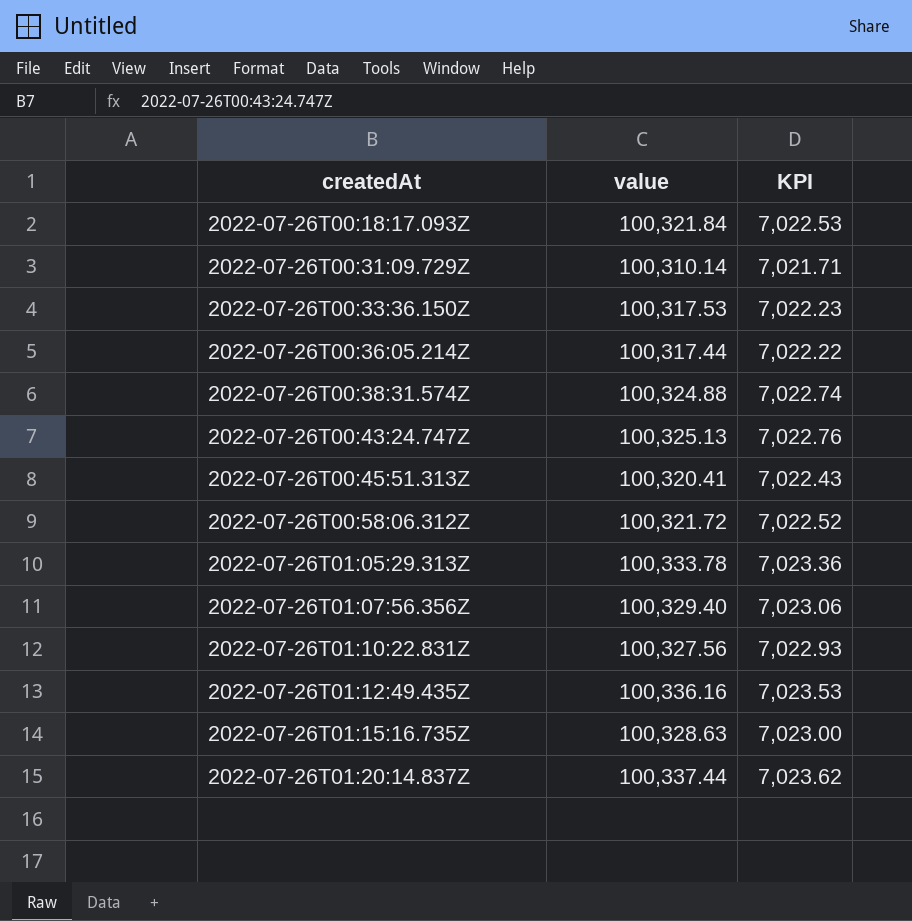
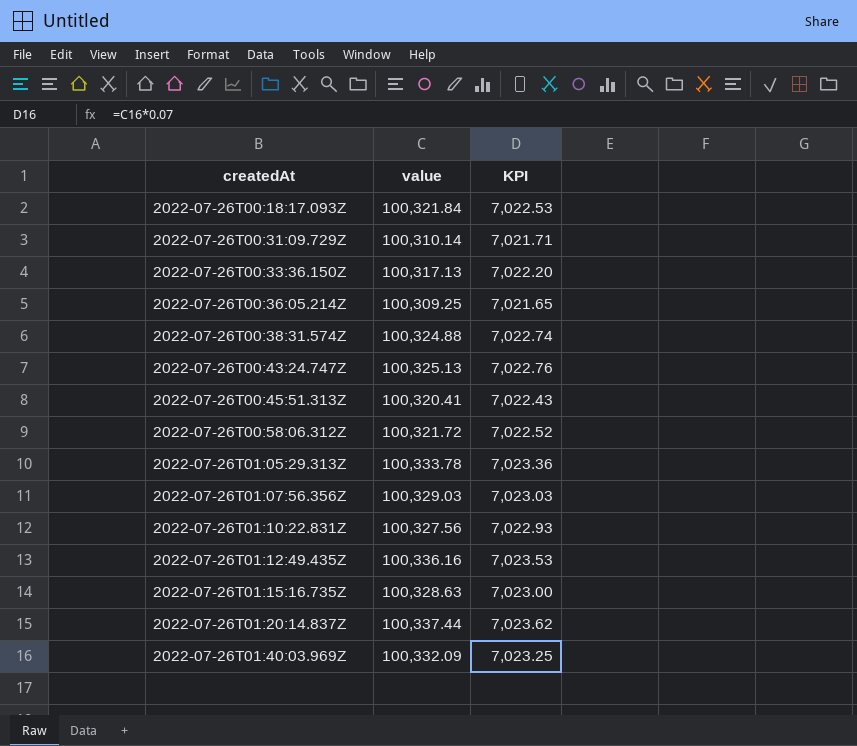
2022-07-26T00:33:36.150Z | value: 100,317.53 -> 100,317.13
2022-07-26T00:33:36.150Z | KPI: 7,022.23 -> 7,022.20
2022-07-26T00:36:05.214Z | value: 100,317.44 -> 100,309.25
2022-07-26T00:36:05.214Z | KPI: 7,022.22 -> 7,021.65
2022-07-26T01:07:56.356Z | value: 100,329.40 -> 100,329.03
2022-07-26T01:07:56.356Z | KPI: 7,023.06 -> 7,023.03
row 2022-07-26T01:40:03.969Z: none -> 100,332.09 | 7,023.25

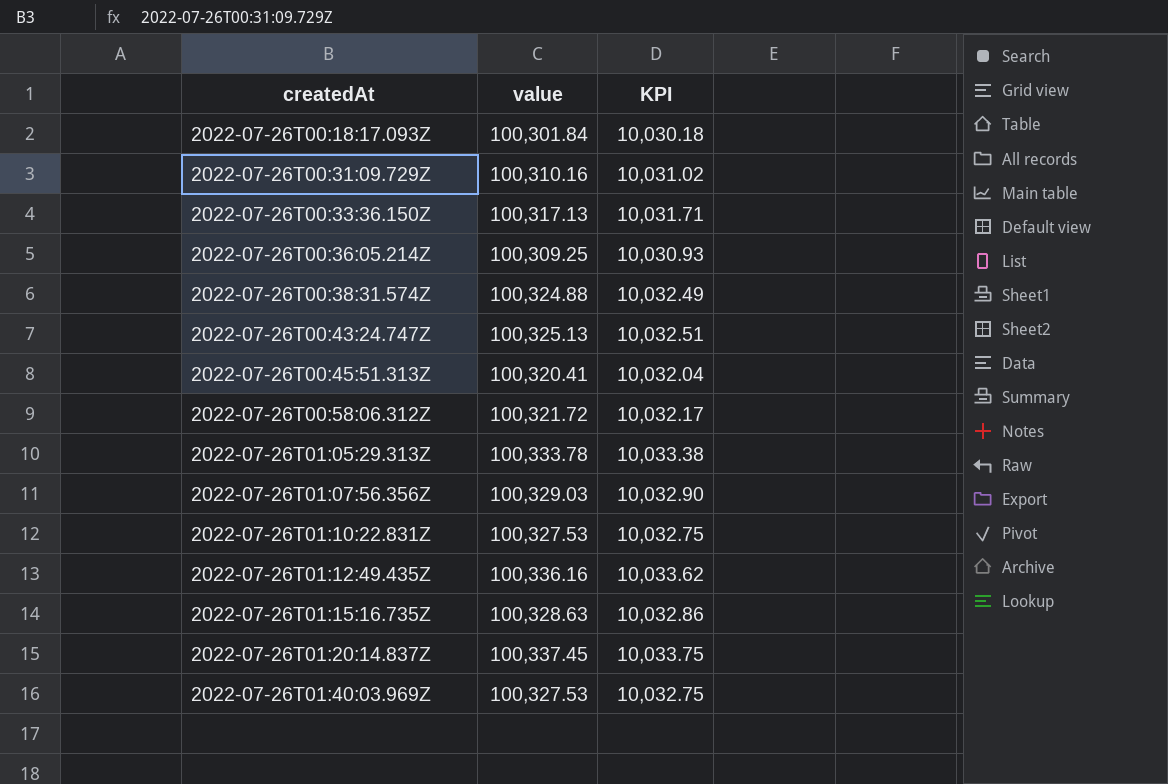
column KPI | formula: [value] * 0.07 -> [value] * 0.1
2022-07-26T00:18:17.093Z | value: 100,321.84 -> 100,301.84
2022-07-26T00:31:09.729Z | value: 100,310.14 -> 100,310.16
2022-07-26T01:10:22.831Z | value: 100,327.56 -> 100,327.53
2022-07-26T01:20:14.837Z | value: 100,337.44 -> 100,337.45
2022-07-26T01:40:03.969Z | value: 100,332.09 -> 100,327.53

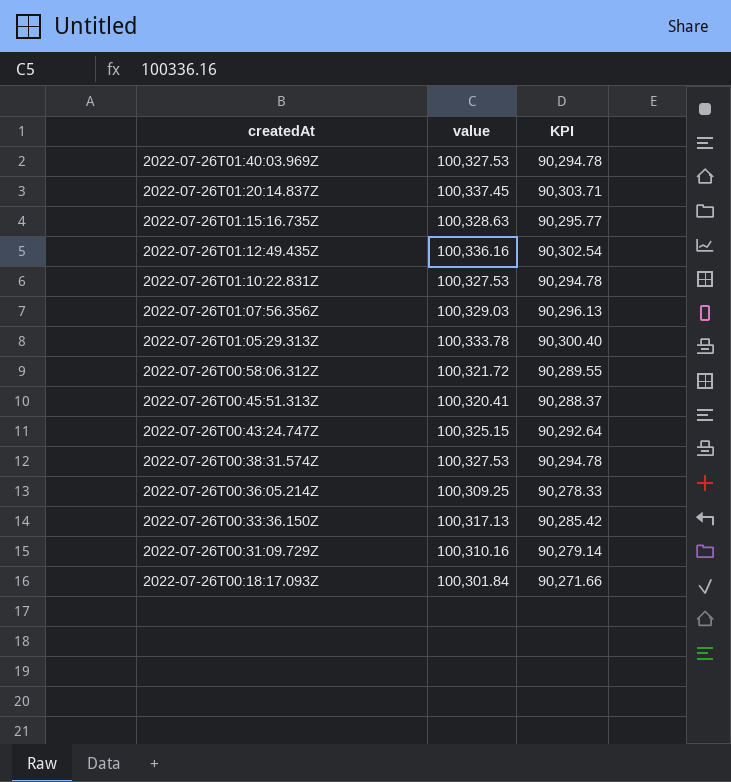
row order: createdAt ascending -> createdAt descending
column KPI | formula: [value] * 0.1 -> [value] * 0.9
2022-07-26T00:43:24.747Z | value: 100,325.13 -> 100,325.15
2022-07-26T00:38:31.574Z | value: 100,324.88 -> 100,327.53

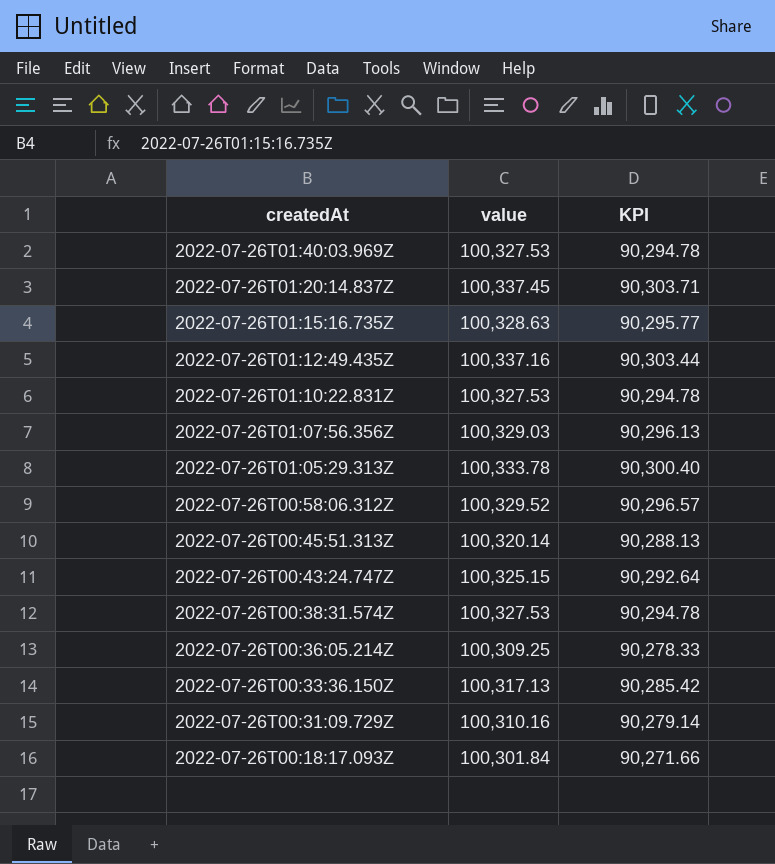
2022-07-26T01:12:49.435Z | value: 100,336.16 -> 100,337.16
2022-07-26T01:12:49.435Z | KPI: 90,302.54 -> 90,303.44
2022-07-26T00:58:06.312Z | value: 100,321.72 -> 100,329.52
2022-07-26T00:58:06.312Z | KPI: 90,289.55 -> 90,296.57
2022-07-26T00:45:51.313Z | value: 100,320.41 -> 100,320.14
2022-07-26T00:45:51.313Z | KPI: 90,288.37 -> 90,288.13

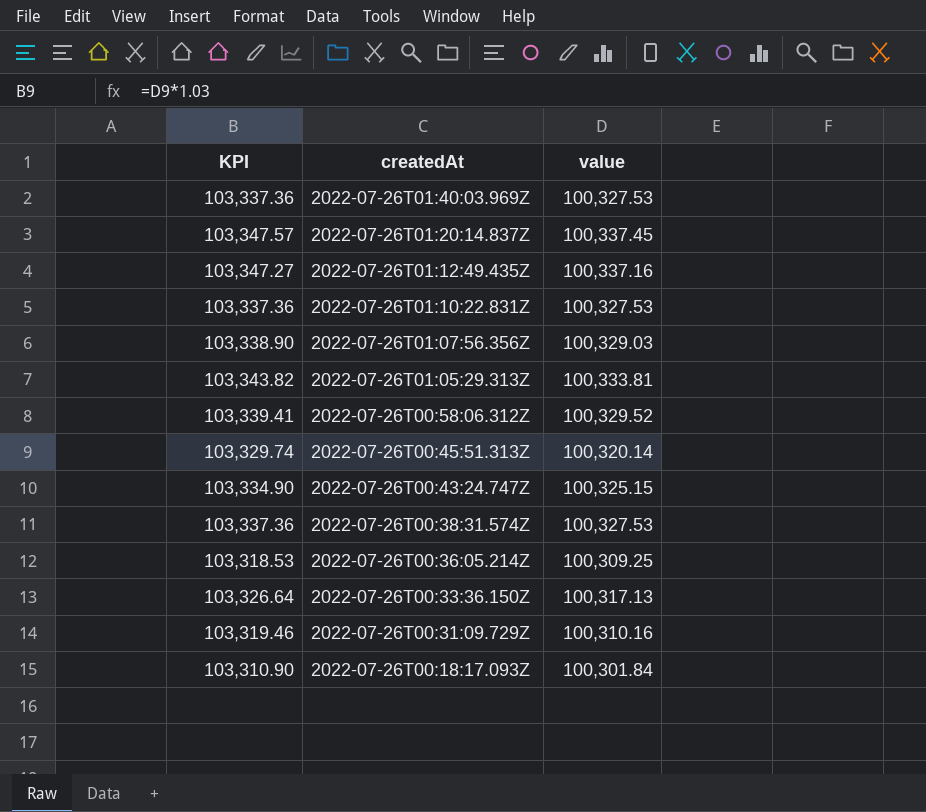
column KPI | formula: [value] * 0.9 -> [value] * 1.03
column KPI | position: 3 -> 1
row 2022-07-26T01:15:16.735Z: 100,328.63 | 90,295.77 -> none
2022-07-26T01:05:29.313Z | value: 100,333.78 -> 100,333.81

